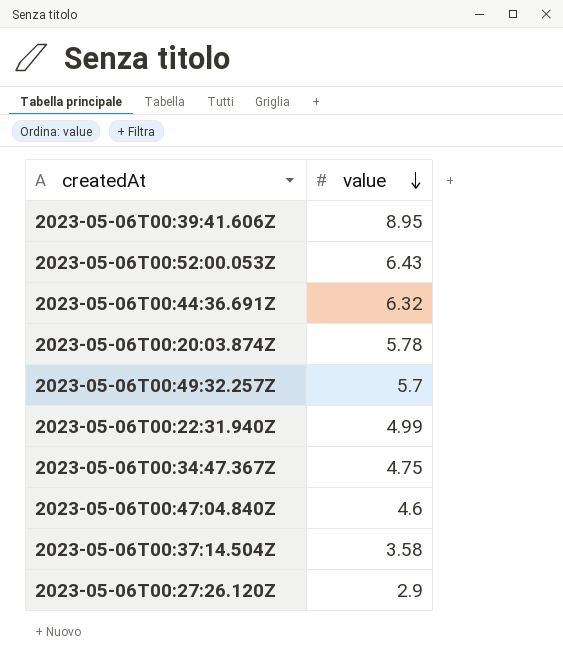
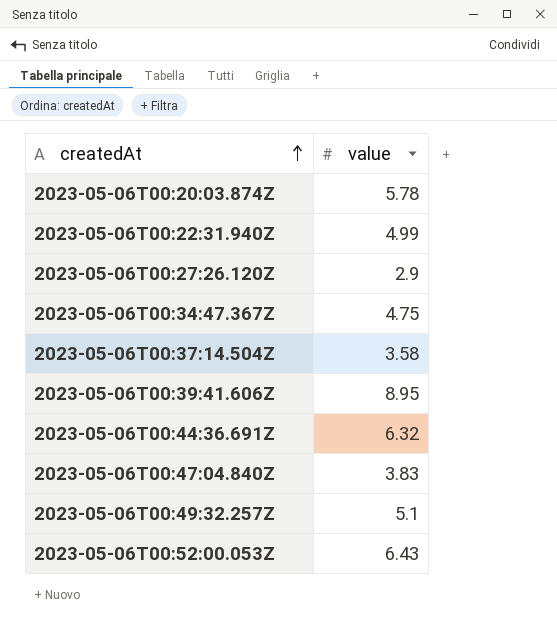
row order: value descending -> createdAt ascending
2023-05-06T00:47:04.840Z | value: 4.6 -> 3.83
2023-05-06T00:49:32.257Z | value: 5.7 -> 5.1

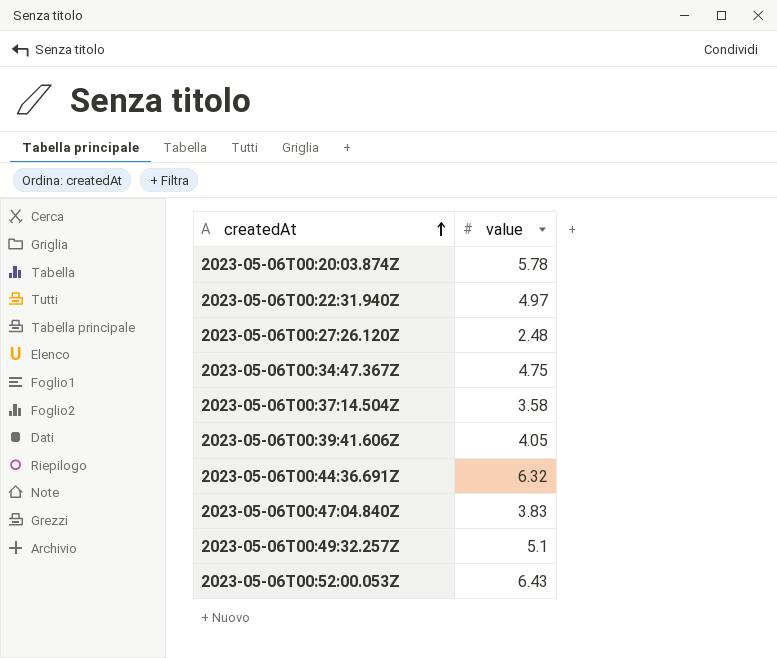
2023-05-06T00:22:31.940Z | value: 4.99 -> 4.97
2023-05-06T00:27:26.120Z | value: 2.9 -> 2.48
2023-05-06T00:39:41.606Z | value: 8.95 -> 4.05

